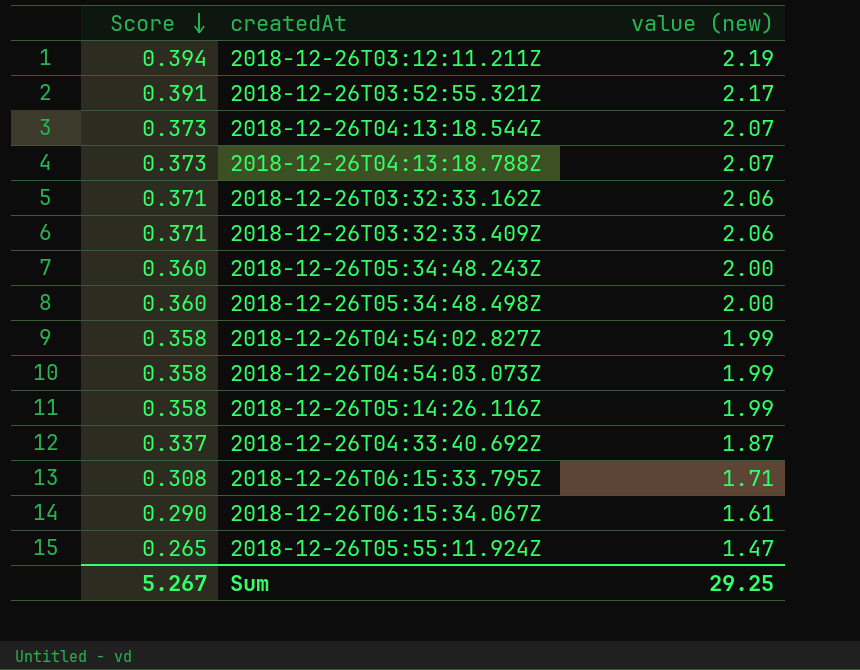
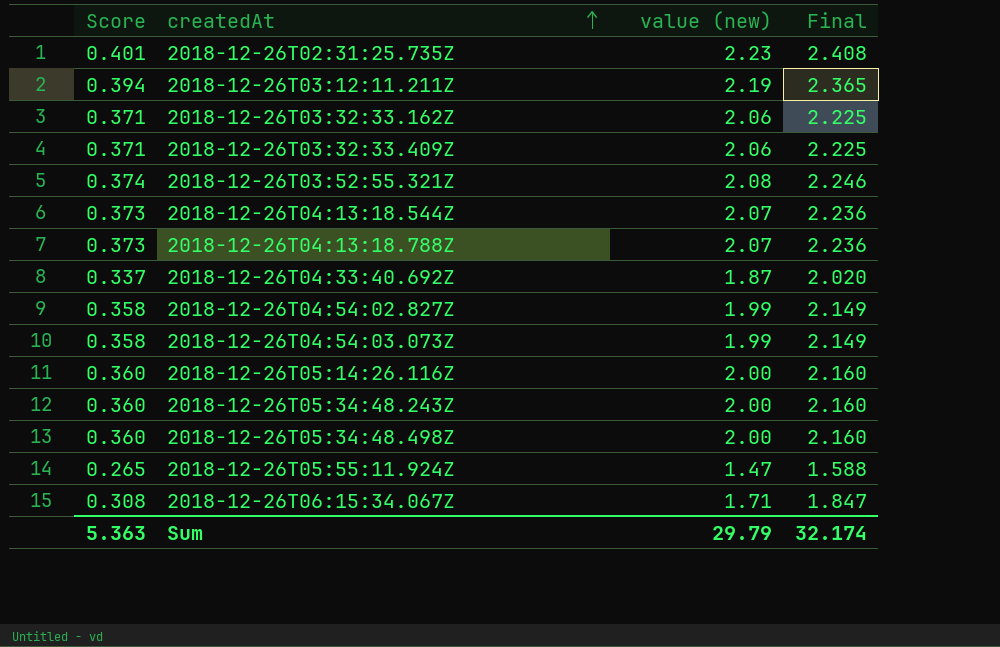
row order: Score descending -> createdAt ascending
column Final | formula: none -> [value (new)] * 1.08
row 2018-12-26T06:15:33.795Z: 0.308 | 1.71 -> none
row 2018-12-26T02:31:25.735Z: none -> 0.401 | 2.23 | 2.408
2018-12-26T03:52:55.321Z | Score: 0.391 -> 0.374
2018-12-26T03:52:55.321Z | value (new): 2.17 -> 2.08
2018-12-26T05:14:26.116Z | Score: 0.358 -> 0.360
2018-12-26T05:14:26.116Z | value (new): 1.99 -> 2.00
2018-12-26T06:15:34.067Z | Score: 0.290 -> 0.308
2018-12-26T06:15:34.067Z | value (new): 1.61 -> 1.71
Sum | Score: 5.267 -> 5.363
Sum | value (new): 29.25 -> 29.79

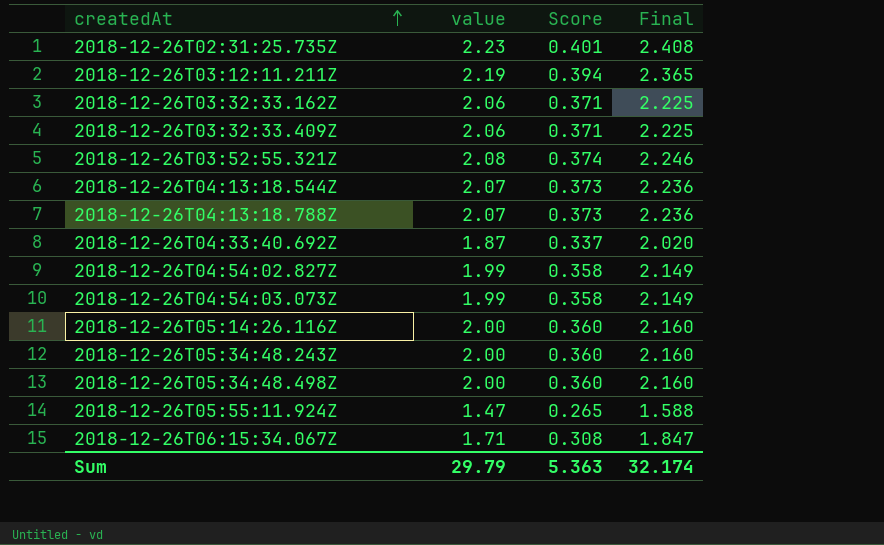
column name: value (new) -> value
column Score | position: 1 -> 3

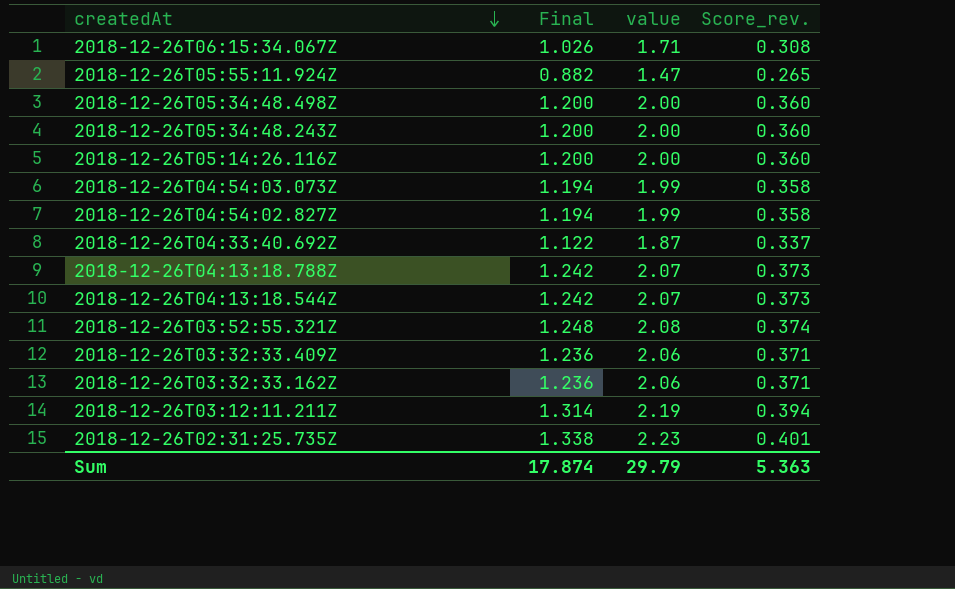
row order: createdAt ascending -> createdAt descending
column Final | formula: [value] * 1.08 -> [value] * 0.6
column Final | position: 4 -> 2
column name: Score -> Score_rev.
Sum | Final: 32.174 -> 17.874

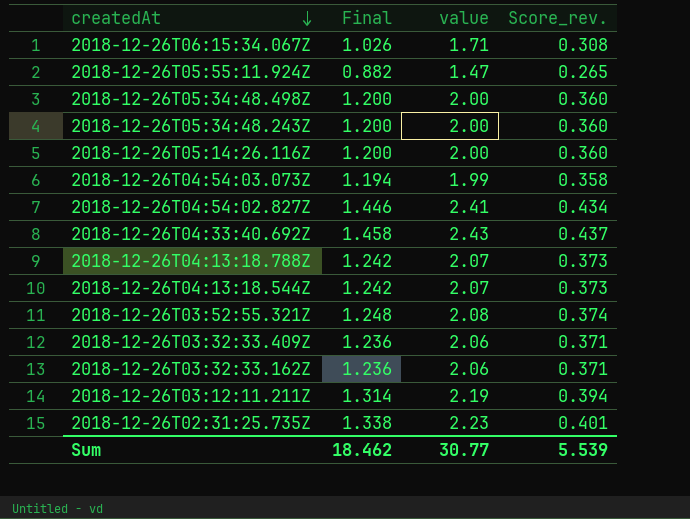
2018-12-26T04:54:02.827Z | Final: 1.194 -> 1.446
2018-12-26T04:54:02.827Z | value: 1.99 -> 2.41
2018-12-26T04:54:02.827Z | Score_rev.: 0.358 -> 0.434
2018-12-26T04:33:40.692Z | Final: 1.122 -> 1.458
2018-12-26T04:33:40.692Z | value: 1.87 -> 2.43
2018-12-26T04:33:40.692Z | Score_rev.: 0.337 -> 0.437
Sum | Final: 17.874 -> 18.462
Sum | value: 29.79 -> 30.77
Sum | Score_rev.: 5.363 -> 5.539

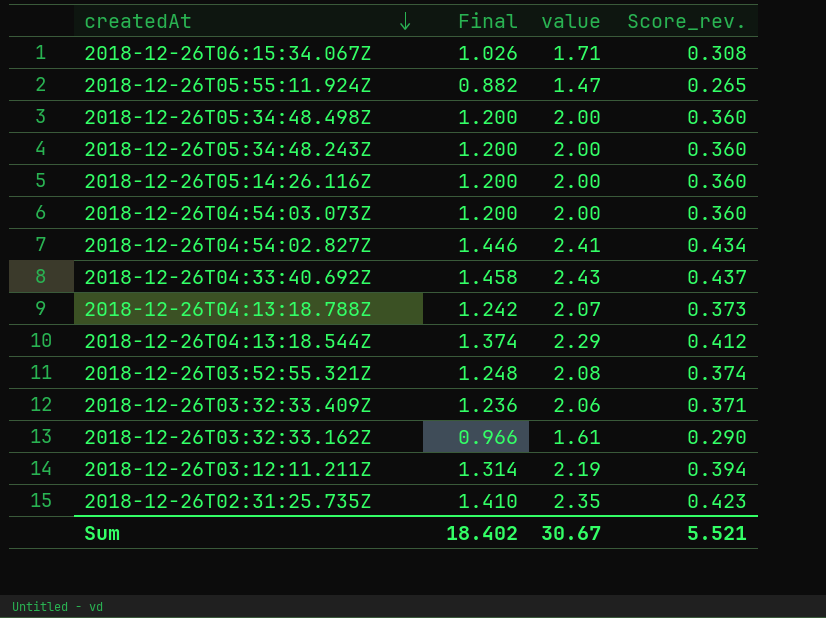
2018-12-26T04:54:03.073Z | Final: 1.194 -> 1.200
2018-12-26T04:54:03.073Z | value: 1.99 -> 2.00
2018-12-26T04:54:03.073Z | Score_rev.: 0.358 -> 0.360
2018-12-26T04:13:18.544Z | Final: 1.242 -> 1.374
2018-12-26T04:13:18.544Z | value: 2.07 -> 2.29
2018-12-26T04:13:18.544Z | Score_rev.: 0.373 -> 0.412
2018-12-26T03:32:33.162Z | Final: 1.236 -> 0.966
2018-12-26T03:32:33.162Z | value: 2.06 -> 1.61
2018-12-26T03:32:33.162Z | Score_rev.: 0.371 -> 0.290
2018-12-26T02:31:25.735Z | Final: 1.338 -> 1.410
2018-12-26T02:31:25.735Z | value: 2.23 -> 2.35
2018-12-26T02:31:25.735Z | Score_rev.: 0.401 -> 0.423
Sum | Final: 18.462 -> 18.402
Sum | value: 30.77 -> 30.67
Sum | Score_rev.: 5.539 -> 5.521

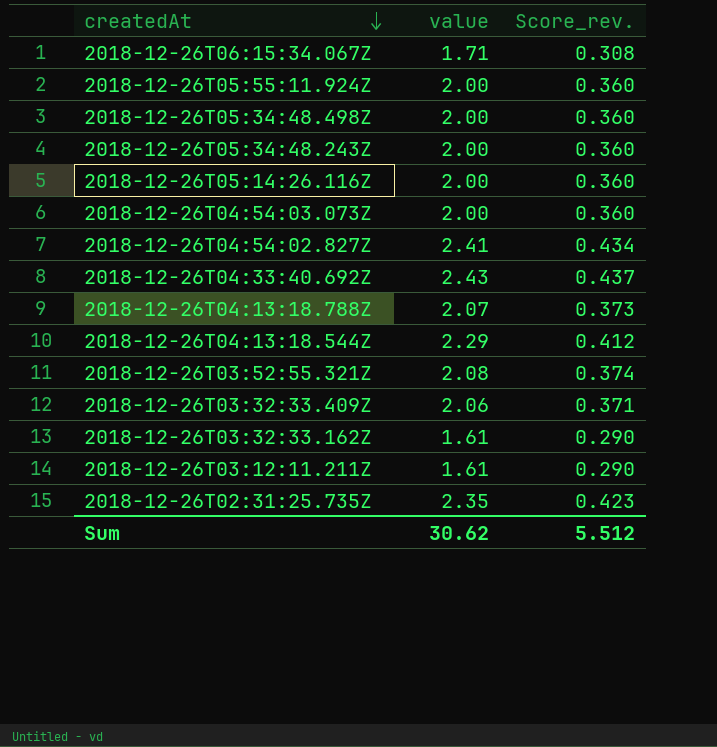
column Final | formula: [value] * 0.6 -> none
2018-12-26T05:55:11.924Z | value: 1.47 -> 2.00
2018-12-26T05:55:11.924Z | Score_rev.: 0.265 -> 0.360
2018-12-26T03:12:11.211Z | value: 2.19 -> 1.61
2018-12-26T03:12:11.211Z | Score_rev.: 0.394 -> 0.290
Sum | value: 30.67 -> 30.62
Sum | Score_rev.: 5.521 -> 5.512

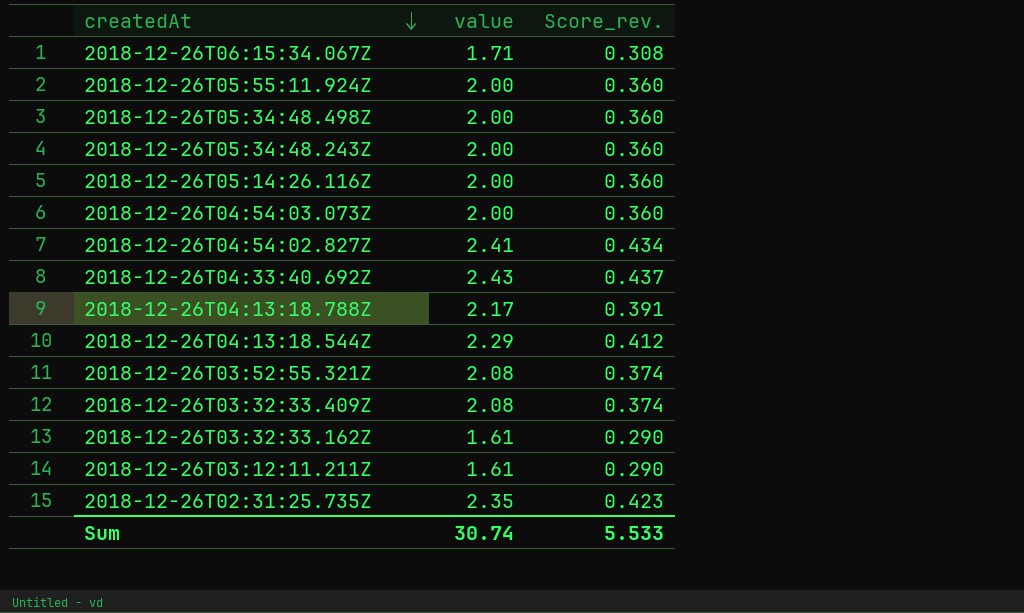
2018-12-26T04:13:18.788Z | value: 2.07 -> 2.17
2018-12-26T04:13:18.788Z | Score_rev.: 0.373 -> 0.391
2018-12-26T03:32:33.409Z | value: 2.06 -> 2.08
2018-12-26T03:32:33.409Z | Score_rev.: 0.371 -> 0.374
Sum | value: 30.62 -> 30.74
Sum | Score_rev.: 5.512 -> 5.533

